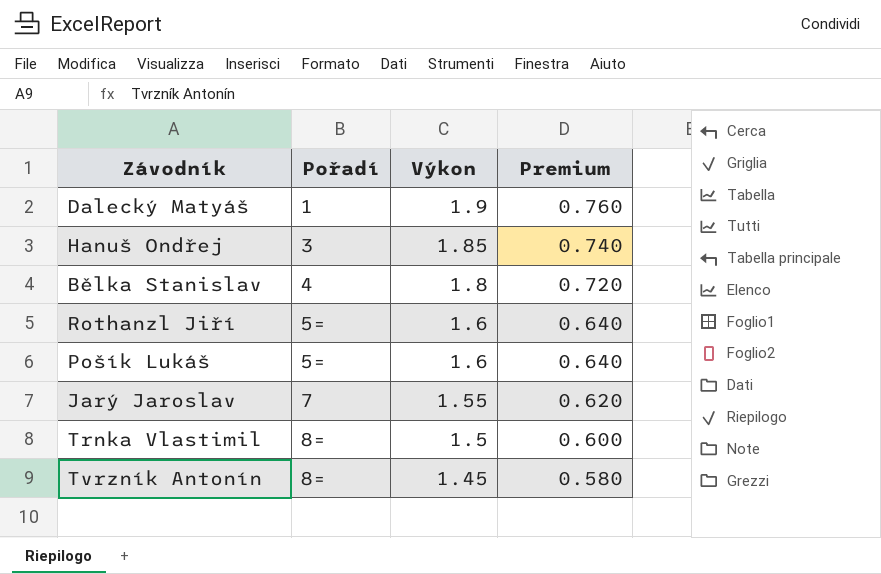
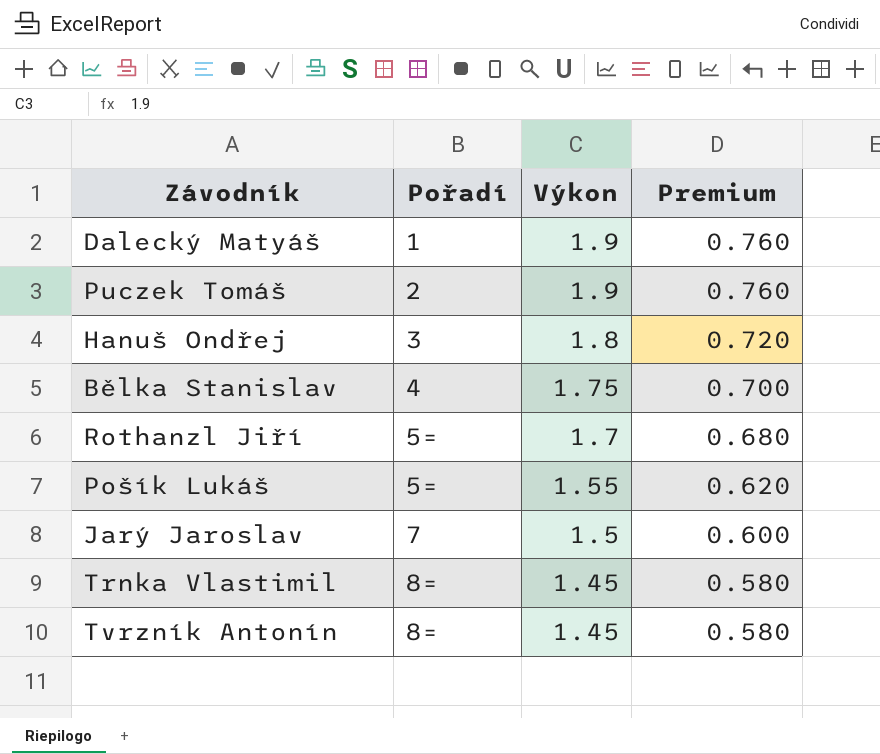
row Puczek Tomáš: none -> 2 | 1.9 | 0.760
Hanuš Ondřej | Výkon: 1.85 -> 1.8
Hanuš Ondřej | Premium: 0.740 -> 0.720
Bělka Stanislav | Výkon: 1.8 -> 1.75
Bělka Stanislav | Premium: 0.720 -> 0.700
Rothanzl Jiří | Výkon: 1.6 -> 1.7
Rothanzl Jiří | Premium: 0.640 -> 0.680
Pošík Lukáš | Výkon: 1.6 -> 1.55
Pošík Lukáš | Premium: 0.640 -> 0.620
Jarý Jaroslav | Výkon: 1.55 -> 1.5
Jarý Jaroslav | Premium: 0.620 -> 0.600
Trnka Vlastimil | Výkon: 1.5 -> 1.45
Trnka Vlastimil | Premium: 0.600 -> 0.580

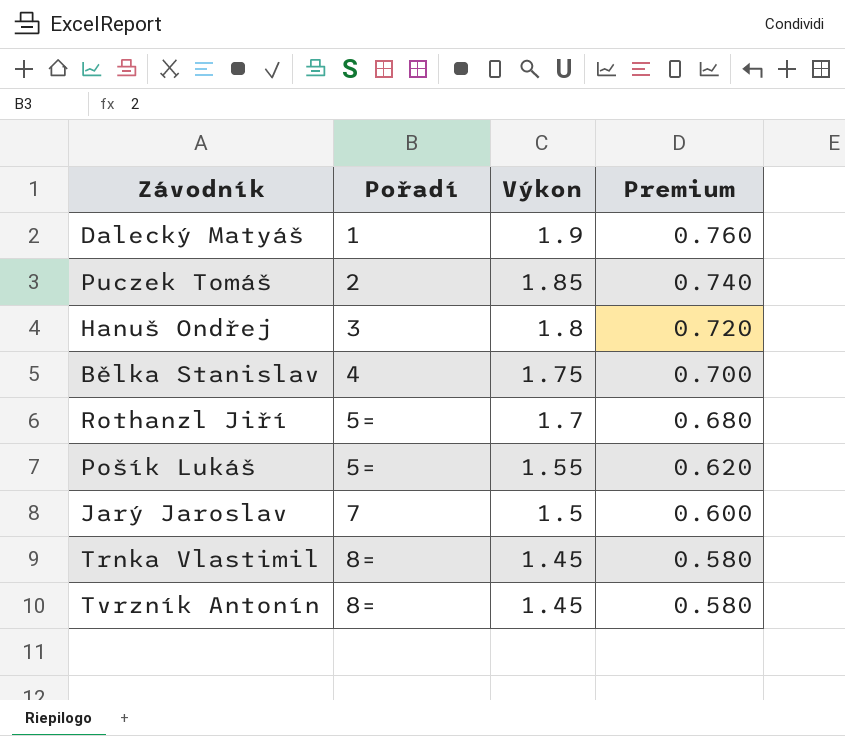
Puczek Tomáš | Výkon: 1.9 -> 1.85
Puczek Tomáš | Premium: 0.760 -> 0.740

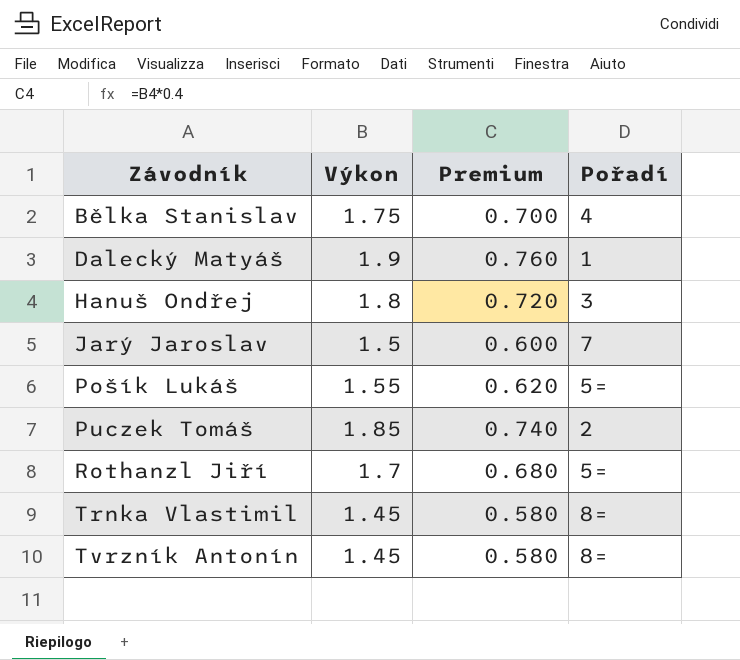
row order: Pořadí ascending -> Závodník ascending
column Pořadí | position: 2 -> 4

